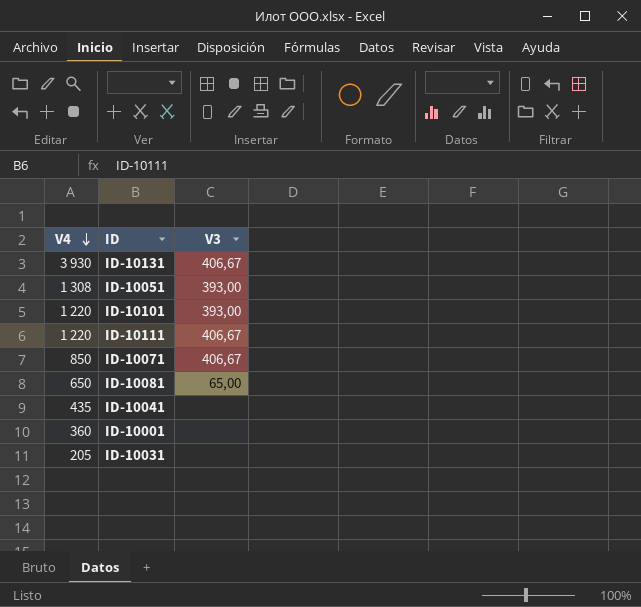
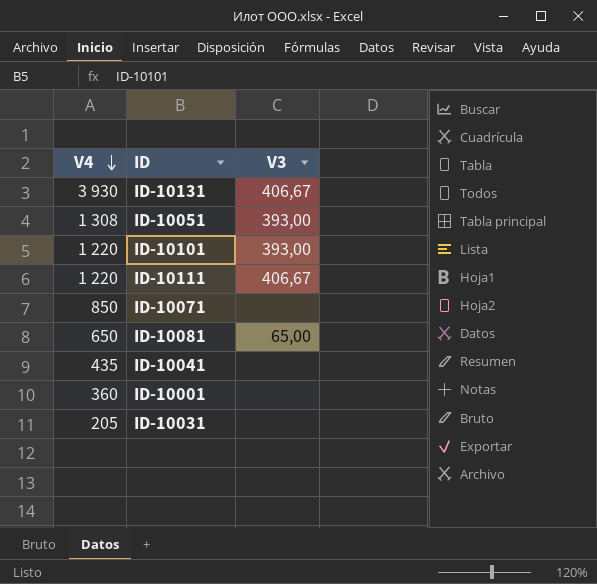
ID-10071 | V3: 406,67 -> none

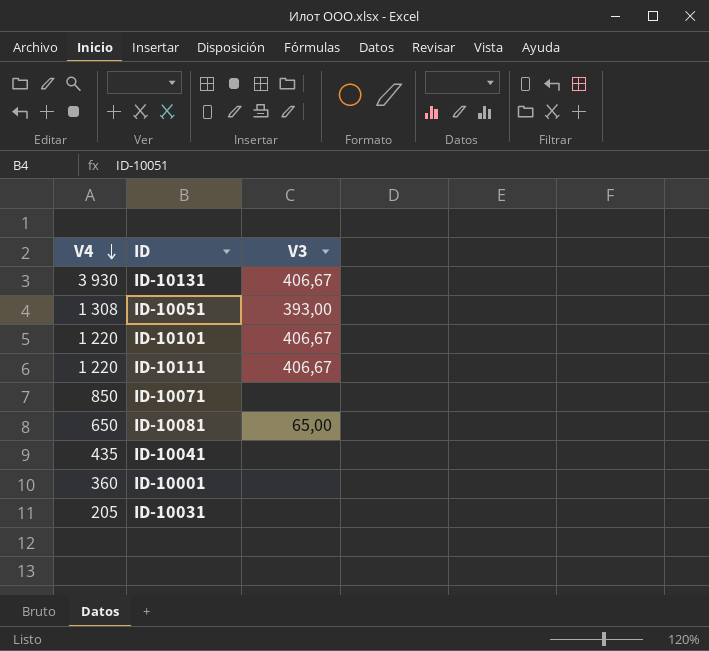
ID-10101 | V3: 393,00 -> 406,67

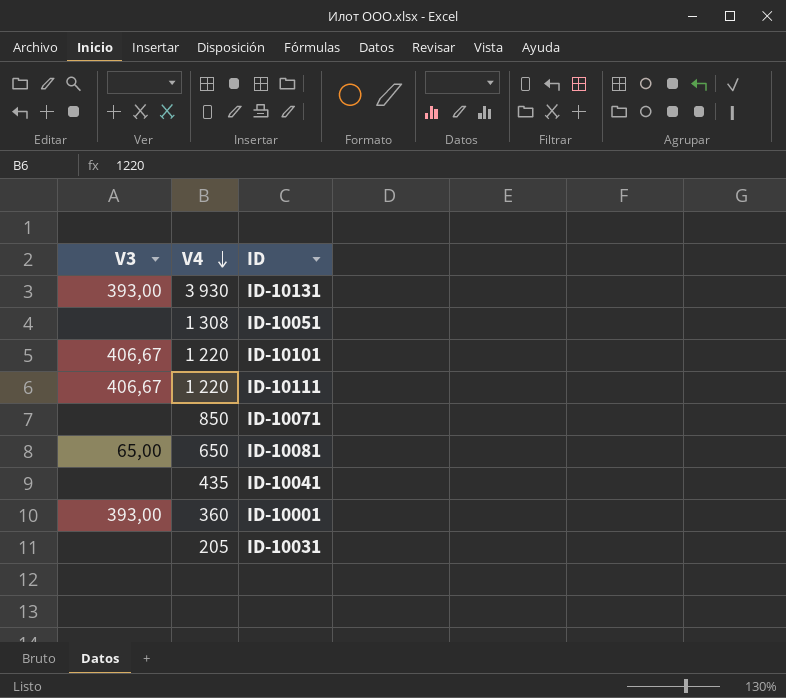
column V3 | position: 3 -> 1
ID-10131 | V3: 406,67 -> 393,00
ID-10051 | V3: 393,00 -> none
ID-10001 | V3: none -> 393,00

